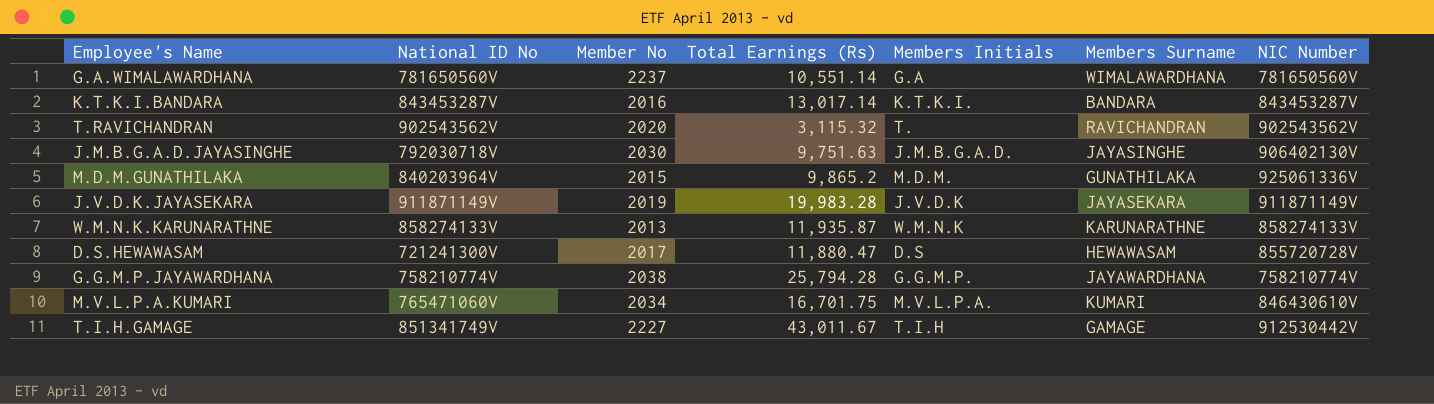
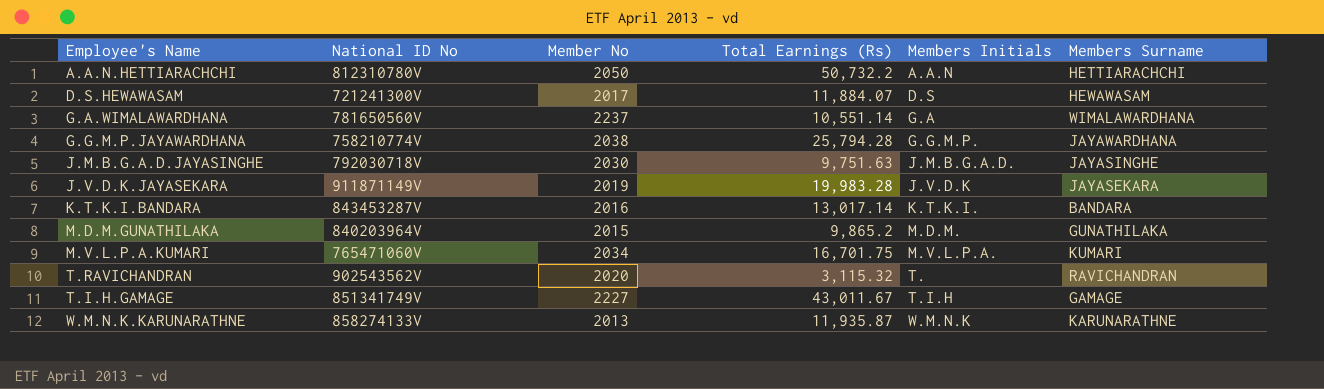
row order: none -> Members Initials ascending
column NIC Number | position: 7 -> none
row A.A.N.HETTIARACHCHI: none -> 812310780V | 2050 | 50,732.2 | A.A.N | HETTIARACHCHI
D.S.HEWAWASAM | Total Earnings (Rs): 11,880.47 -> 11,884.07

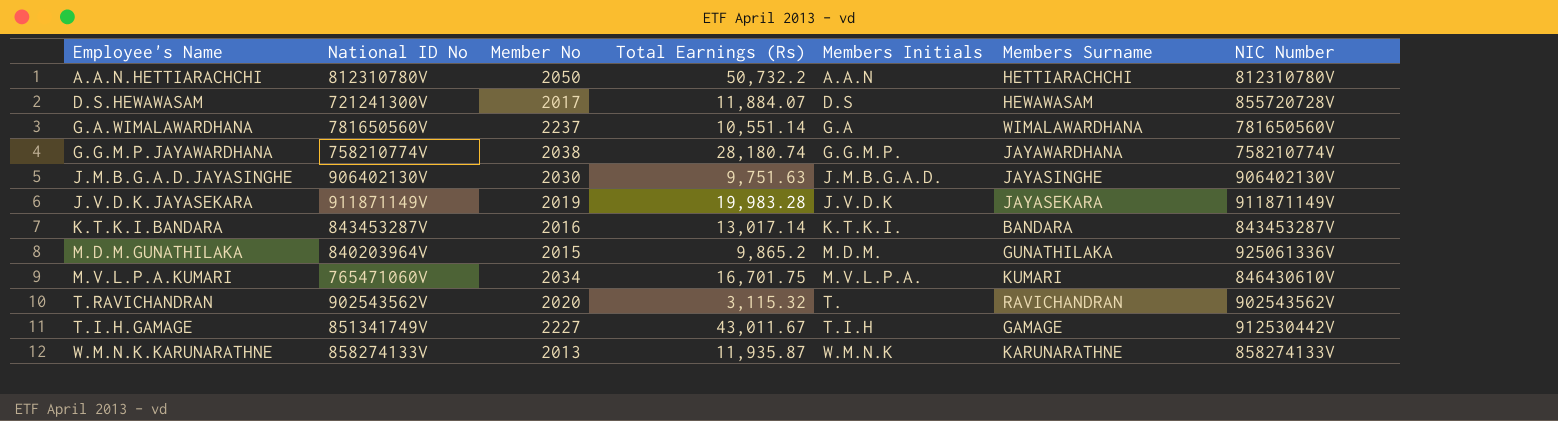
column NIC Number | position: none -> 7
G.G.M.P.JAYAWARDHANA | Total Earnings (Rs): 25,794.28 -> 28,180.74
J.M.B.G.A.D.JAYASINGHE | National ID No: 792030718V -> 906402130V

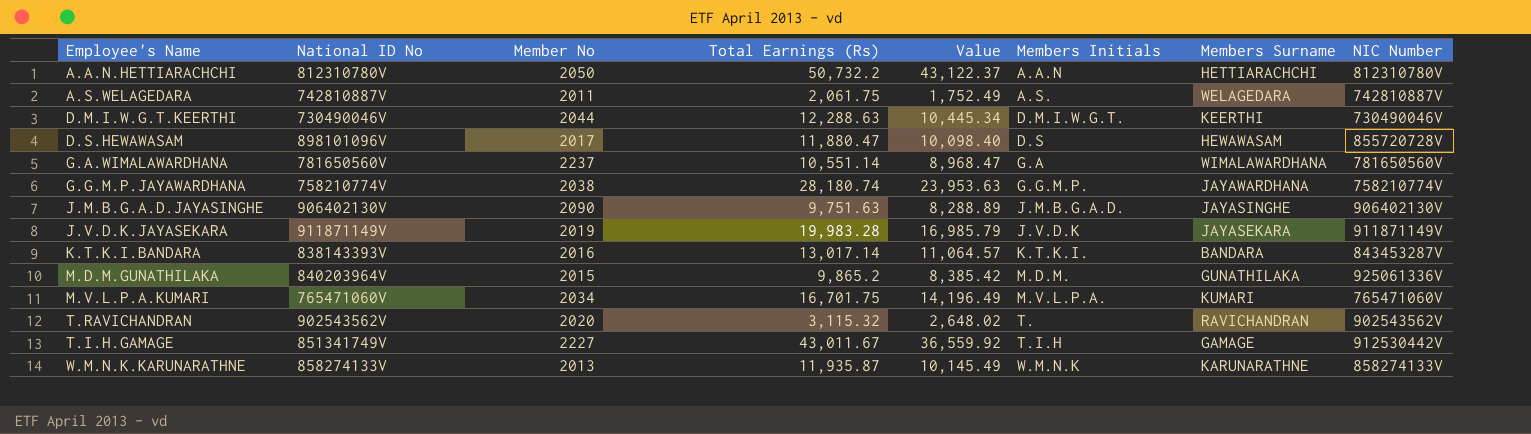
column Value | formula: none -> [Total Earnings (Rs)] * 0.85
row A.S.WELAGEDARA: none -> 742810887V | 2011 | 2,061.75 | 1,752.49 | A.S. | WELAGEDARA | 742810887V
row D.M.I.W.G.T.KEERTHI: none -> 730490046V | 2044 | 12,288.63 | 10,445.34 | D.M.I.W.G.T. | KEERTHI | 730490046V
D.S.HEWAWASAM | National ID No: 721241300V -> 898101096V
D.S.HEWAWASAM | Total Earnings (Rs): 11,884.07 -> 11,880.47
J.M.B.G.A.D.JAYASINGHE | Member No: 2030 -> 2090
K.T.K.I.BANDARA | National ID No: 843453287V -> 838143393V
M.V.L.P.A.KUMARI | NIC Number: 846430610V -> 765471060V

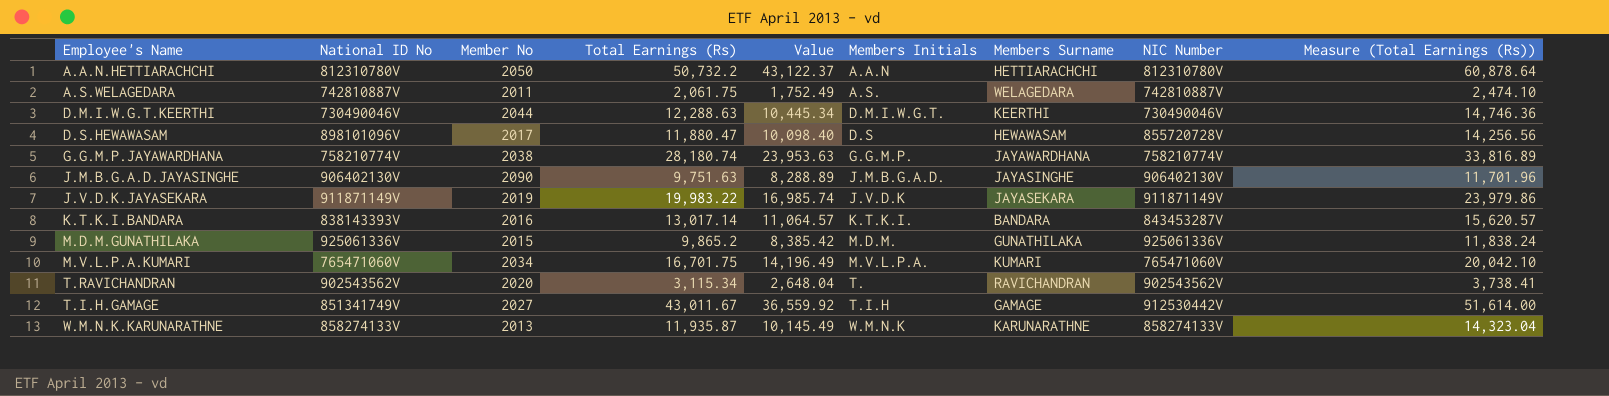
column Measure (Total Earnings (Rs)) | formula: none -> [Total Earnings (Rs)] * 1.2
row G.A.WIMALAWARDHANA: 781650560V | 2237 | 10,551.14 | 8,968.47 | G.A | WIMALAWARDHANA | 781650560V -> none
J.V.D.K.JAYASEKARA | Total Earnings (Rs): 19,983.28 -> 19,983.22
J.V.D.K.JAYASEKARA | Value: 16,985.79 -> 16,985.74
M.D.M.GUNATHILAKA | National ID No: 840203964V -> 925061336V
T.RAVICHANDRAN | Total Earnings (Rs): 3,115.32 -> 3,115.34
T.RAVICHANDRAN | Value: 2,648.02 -> 2,648.04
T.I.H.GAMAGE | Member No: 2227 -> 2027

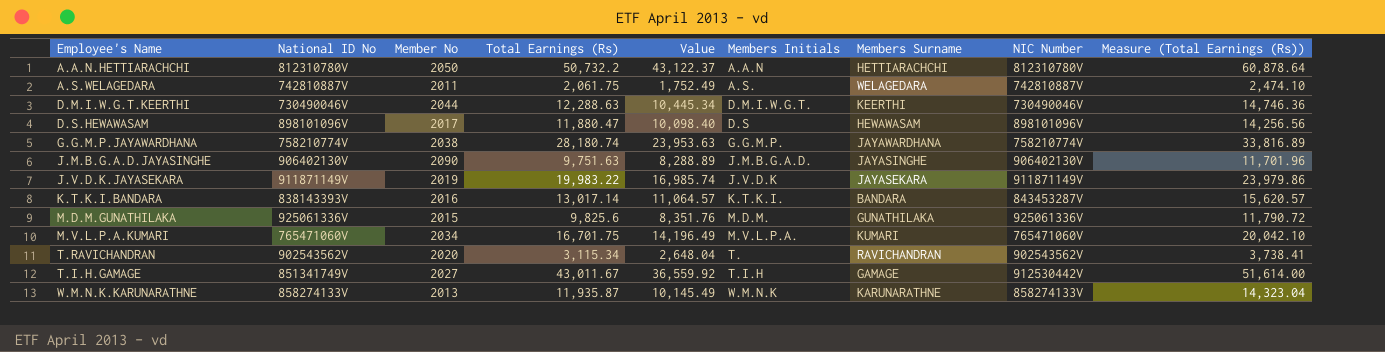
D.S.HEWAWASAM | NIC Number: 855720728V -> 898101096V
M.D.M.GUNATHILAKA | Total Earnings (Rs): 9,865.2 -> 9,825.6
M.D.M.GUNATHILAKA | Value: 8,385.42 -> 8,351.76
M.D.M.GUNATHILAKA | Measure (Total Earnings (Rs)): 11,838.24 -> 11,790.72

